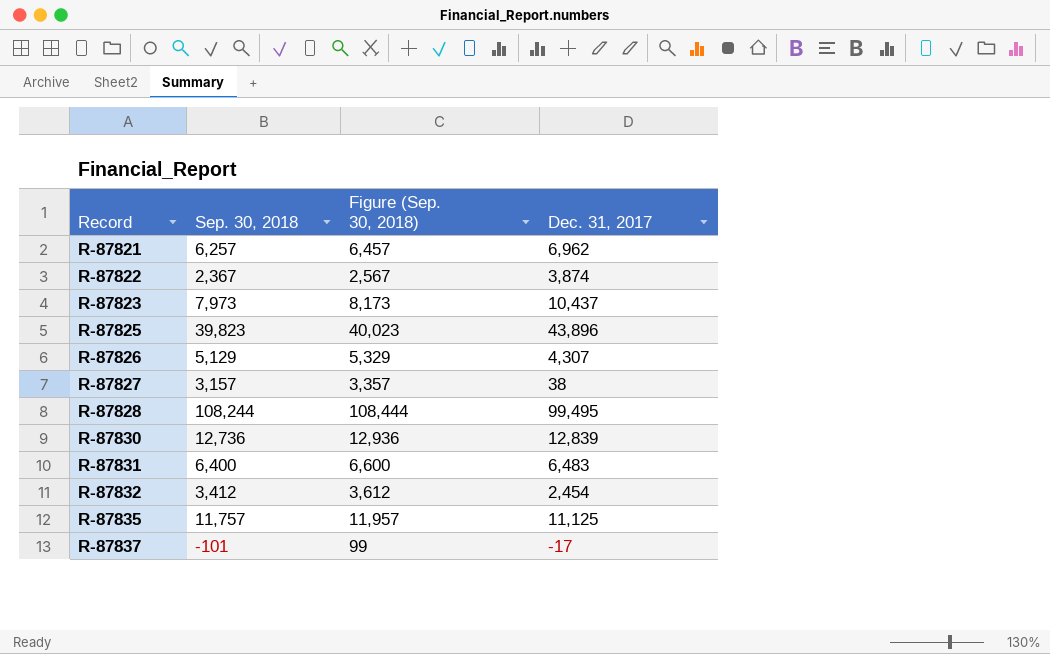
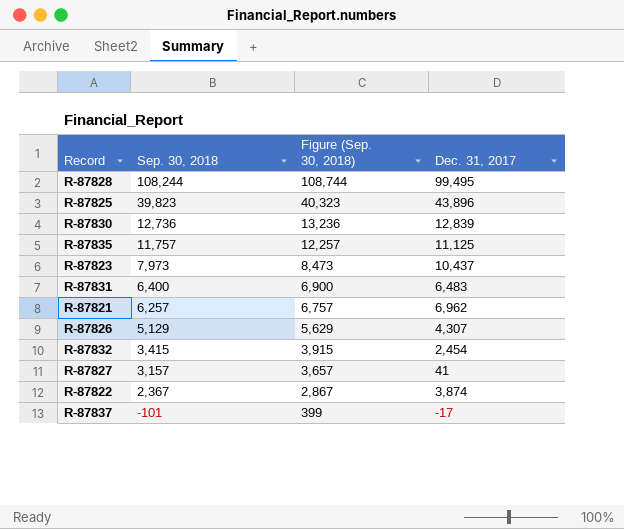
row order: Record ascending -> Sep. 30, 2018 descending
column Figure (Sep. 30, 2018) | formula: [Sep. 30, 2018] + 200 -> [Sep. 30, 2018] + 500
R-87832 | Sep. 30, 2018: 3,412 -> 3,415
R-87827 | Dec. 31, 2017: 38 -> 41

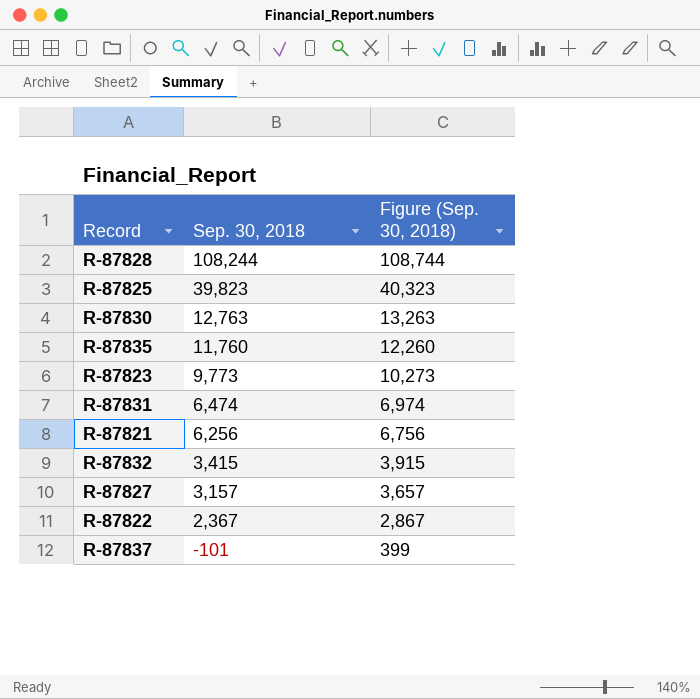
column Dec. 31, 2017 | position: 4 -> none
row R-87826: 5,129 | 5,629 | 4,307 -> none
R-87830 | Sep. 30, 2018: 12,736 -> 12,763
R-87830 | Figure (Sep. 30, 2018): 13,236 -> 13,263
R-87835 | Sep. 30, 2018: 11,757 -> 11,760
R-87835 | Figure (Sep. 30, 2018): 12,257 -> 12,260
R-87823 | Sep. 30, 2018: 7,973 -> 9,773
R-87823 | Figure (Sep. 30, 2018): 8,473 -> 10,273
R-87831 | Sep. 30, 2018: 6,400 -> 6,474
R-87831 | Figure (Sep. 30, 2018): 6,900 -> 6,974
R-87821 | Sep. 30, 2018: 6,257 -> 6,256
R-87821 | Figure (Sep. 30, 2018): 6,757 -> 6,756

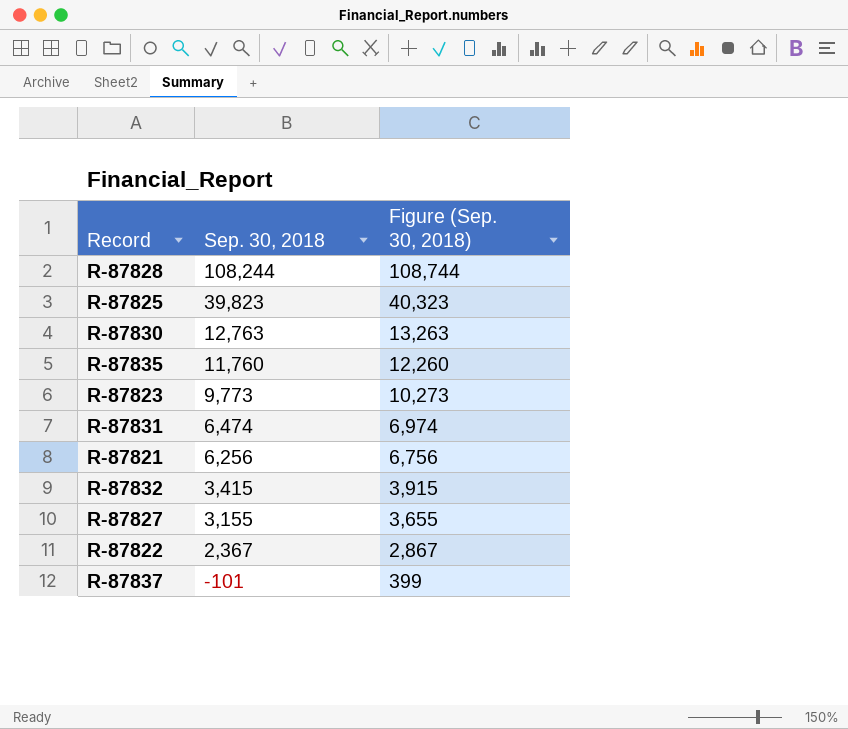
R-87827 | Sep. 30, 2018: 3,157 -> 3,155
R-87827 | Figure (Sep. 30, 2018): 3,657 -> 3,655

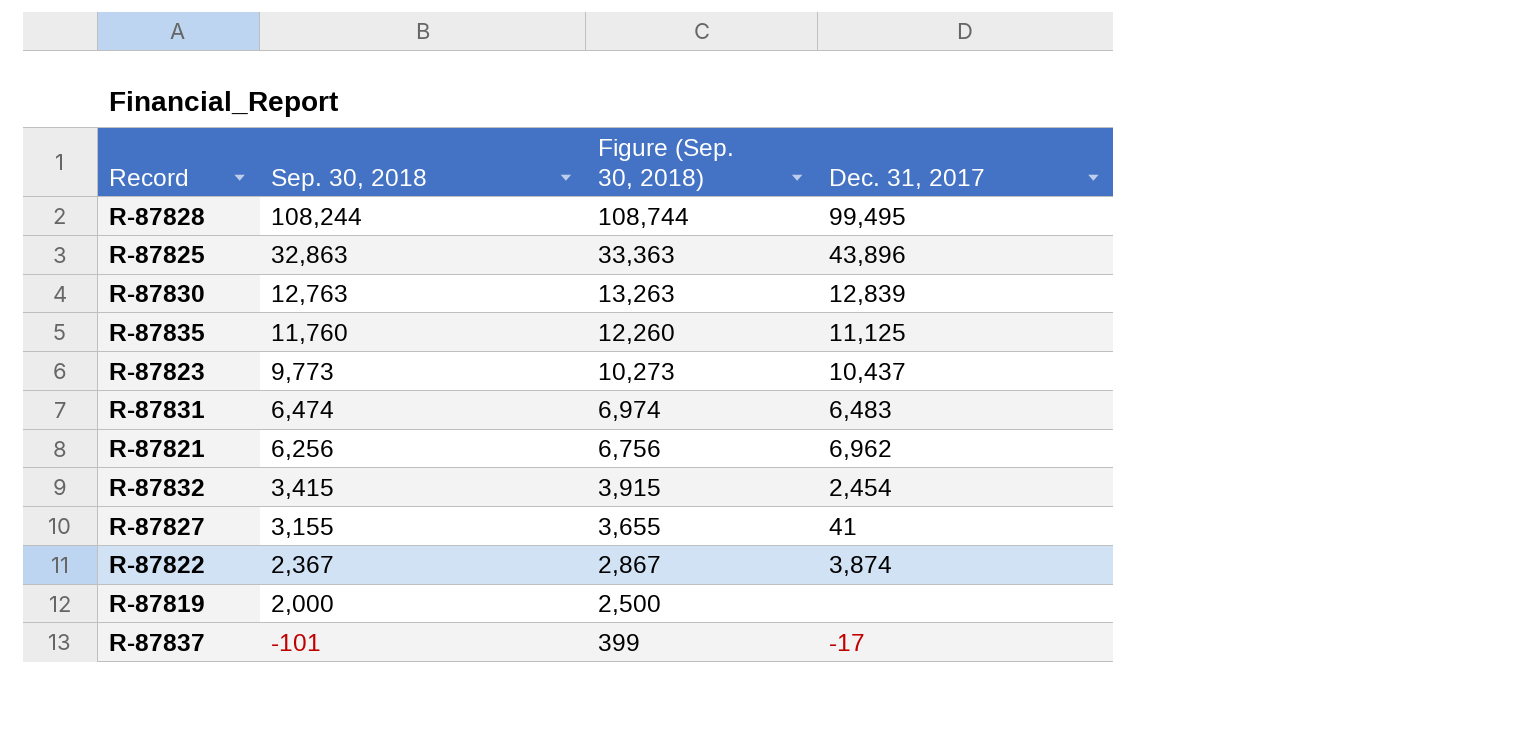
column Dec. 31, 2017 | position: none -> 4
R-87825 | Sep. 30, 2018: 39,823 -> 32,863
R-87825 | Figure (Sep. 30, 2018): 40,323 -> 33,363
row R-87819: none -> 2,000 | 2,500 | none

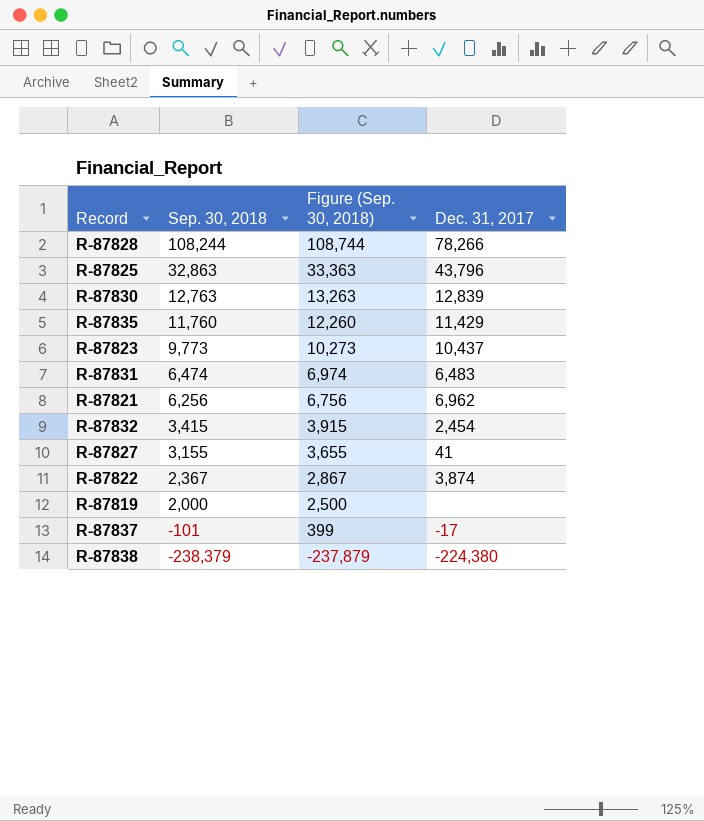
R-87828 | Dec. 31, 2017: 99,495 -> 78,266
R-87825 | Dec. 31, 2017: 43,896 -> 43,796
R-87835 | Dec. 31, 2017: 11,125 -> 11,429
row R-87838: none -> -238,379 | -237,879 | -224,380

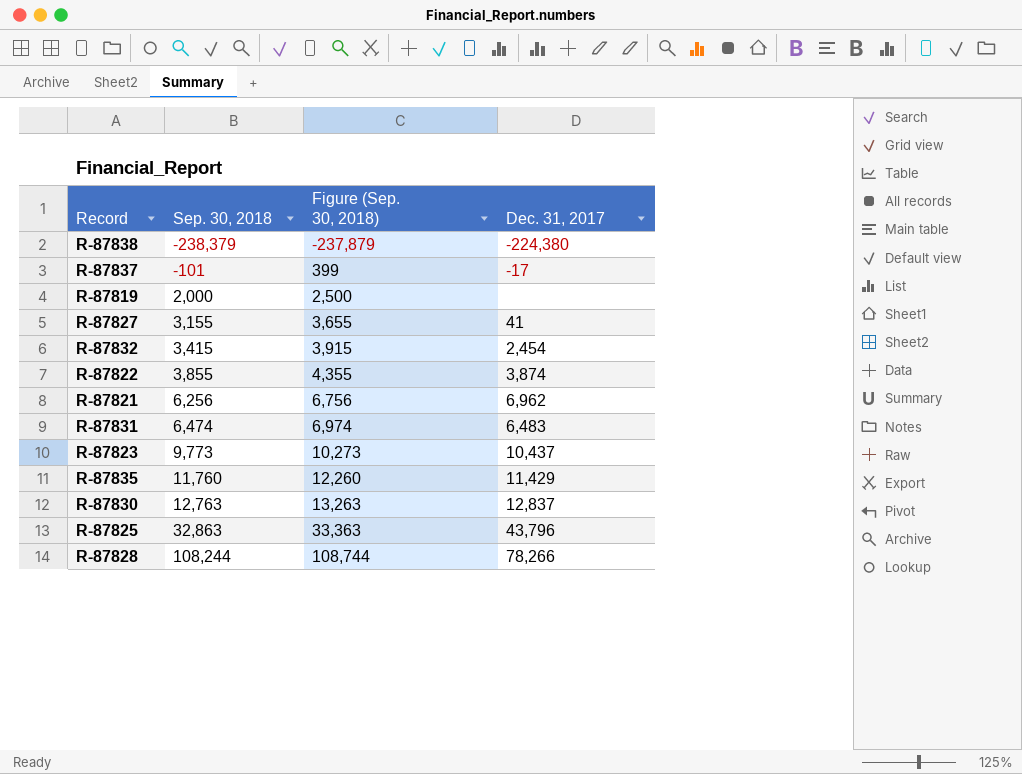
row order: Sep. 30, 2018 descending -> Sep. 30, 2018 ascending
R-87822 | Sep. 30, 2018: 2,367 -> 3,855
R-87822 | Figure (Sep. 30, 2018): 2,867 -> 4,355
R-87830 | Dec. 31, 2017: 12,839 -> 12,837

